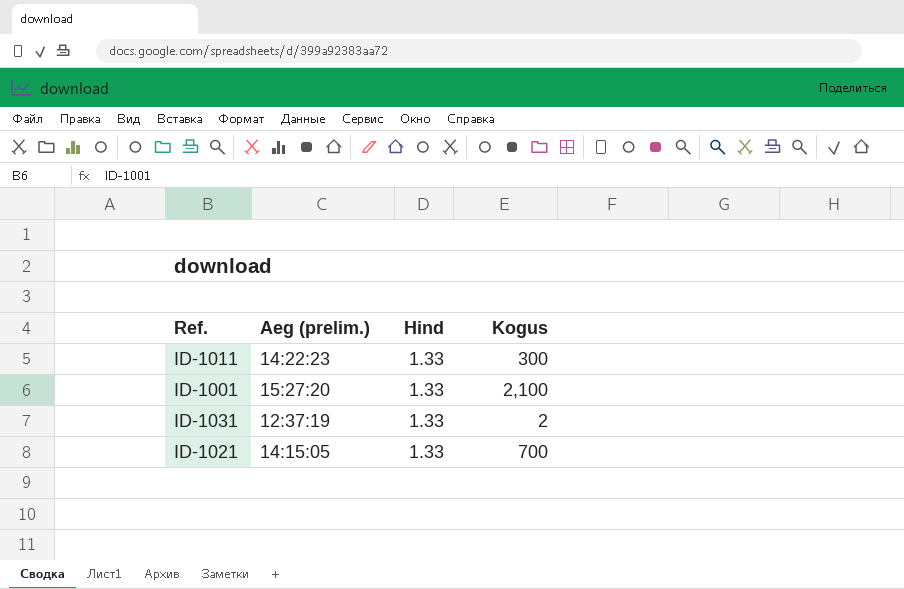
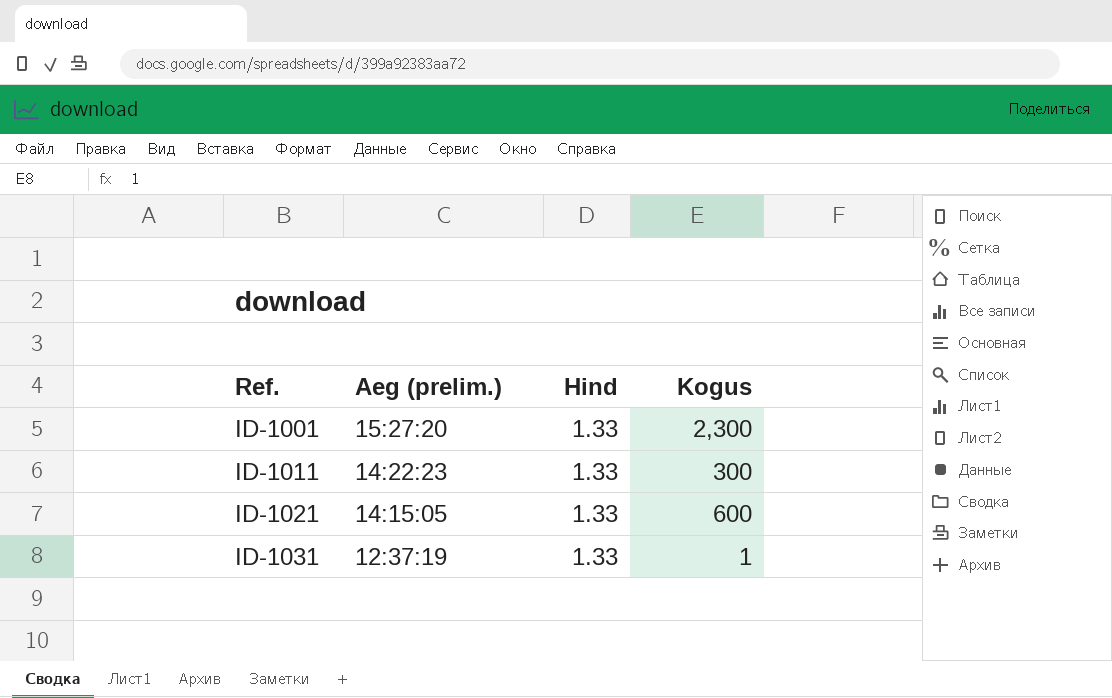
row order: none -> Ref. ascending
ID-1001 | Kogus: 2,100 -> 2,300
ID-1021 | Kogus: 700 -> 600
ID-1031 | Kogus: 2 -> 1

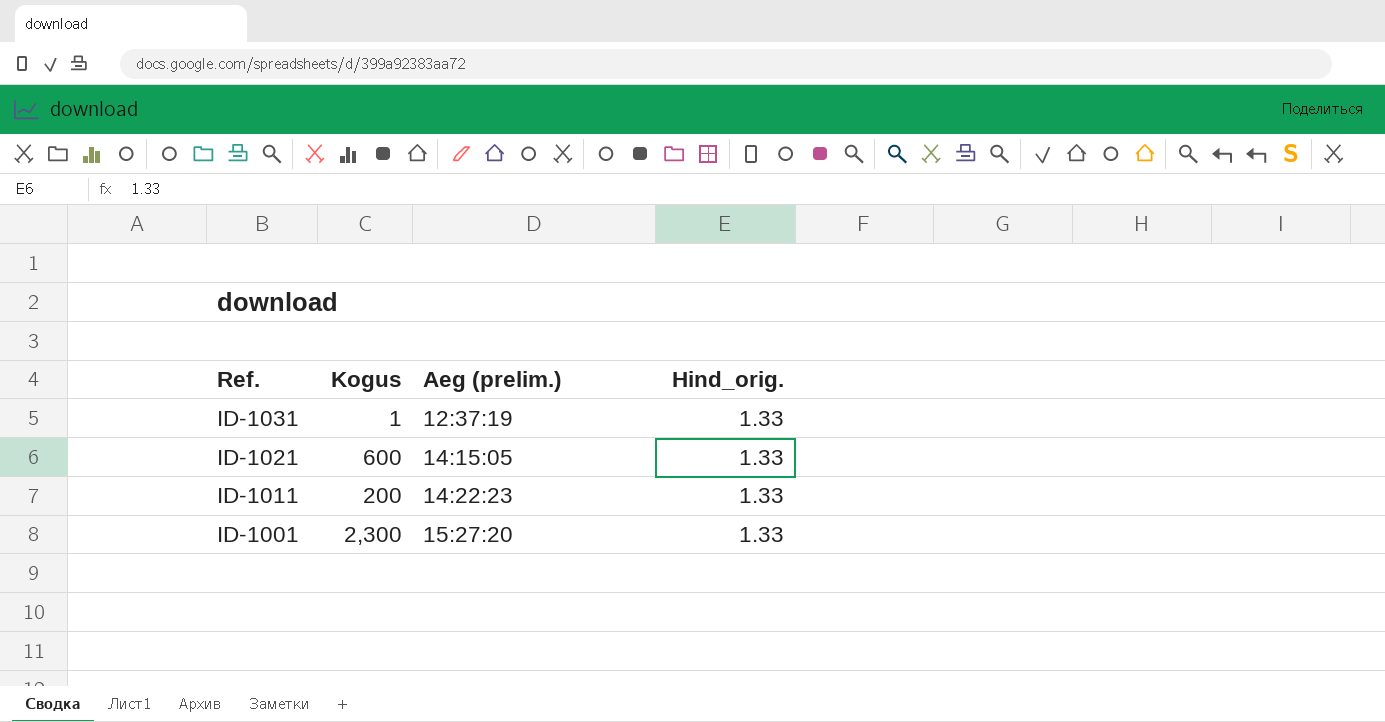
row order: Ref. ascending -> Ref. descending
column Kogus | position: 4 -> 2
column name: Hind -> Hind_orig.
ID-1011 | Kogus: 300 -> 200

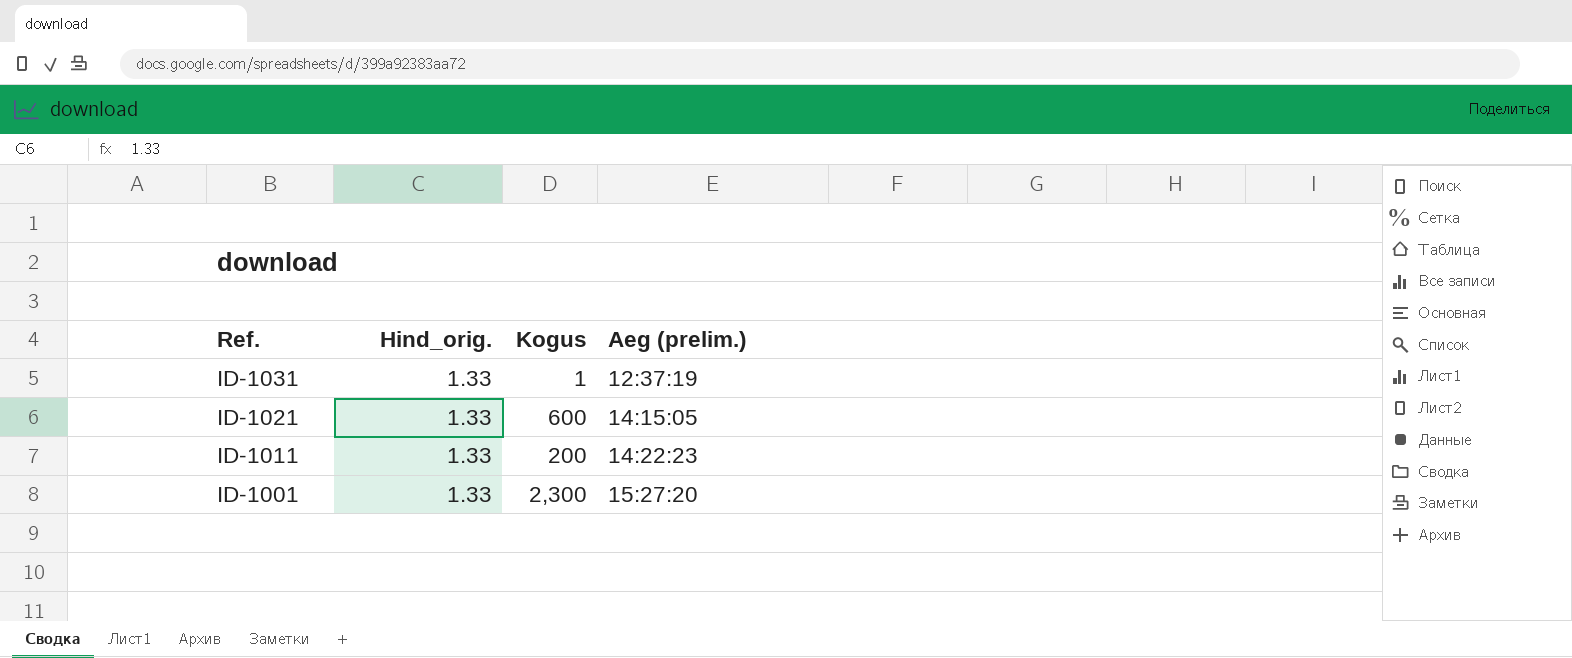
column Hind_orig. | position: 4 -> 2

